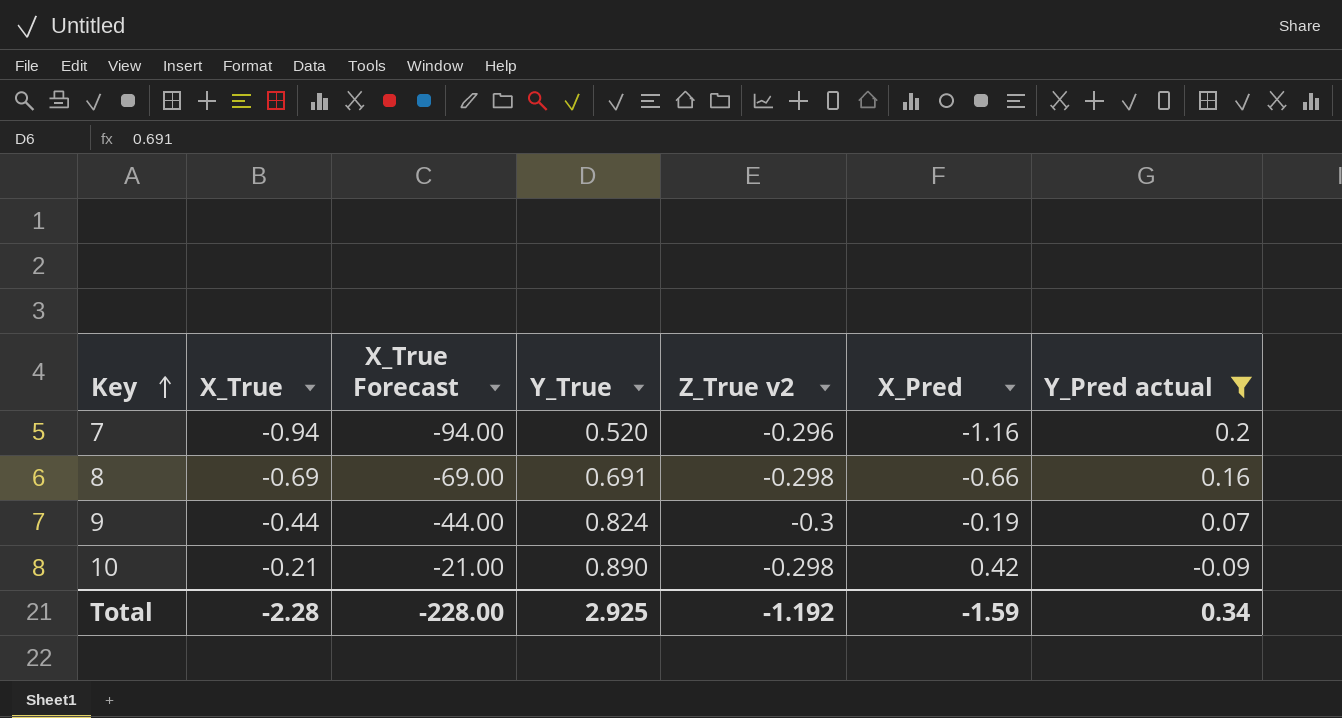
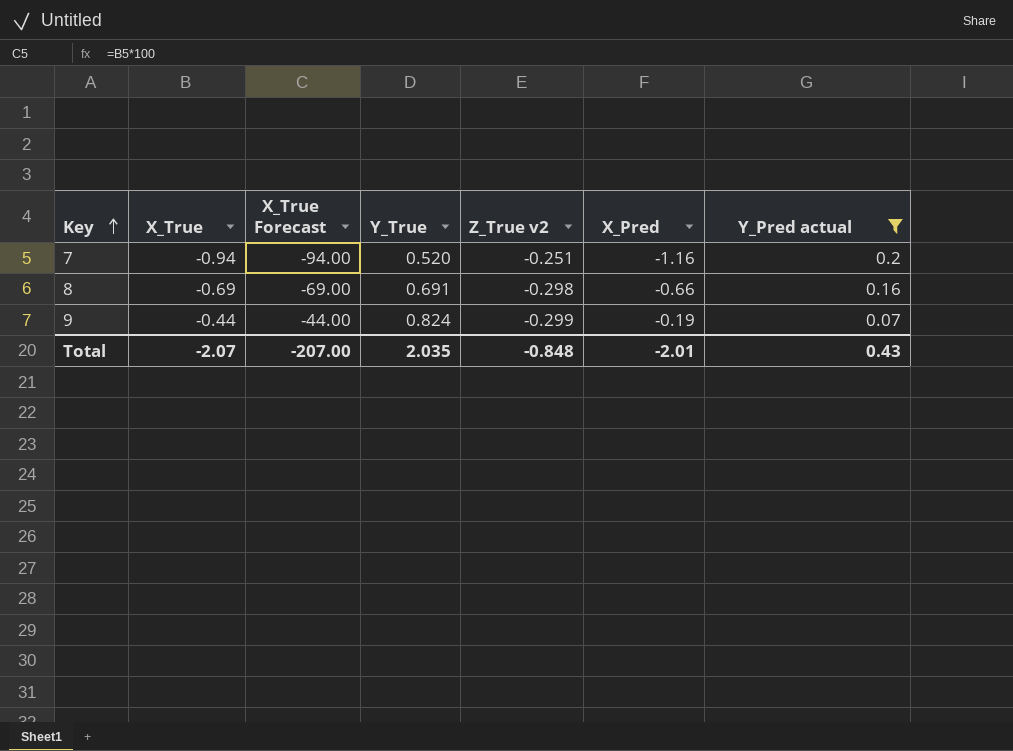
row 10: -0.21 | -21.00 | 0.890 | -0.298 | 0.42 | -0.09 -> none
7 | Z_True v2: -0.296 -> -0.251
9 | Z_True v2: -0.3 -> -0.299
Total | X_True: -2.28 -> -2.07
Total | X_True Forecast: -228.00 -> -207.00
Total | Y_True: 2.925 -> 2.035
Total | Z_True v2: -1.192 -> -0.848
Total | X_Pred: -1.59 -> -2.01
Total | Y_Pred actual: 0.34 -> 0.43

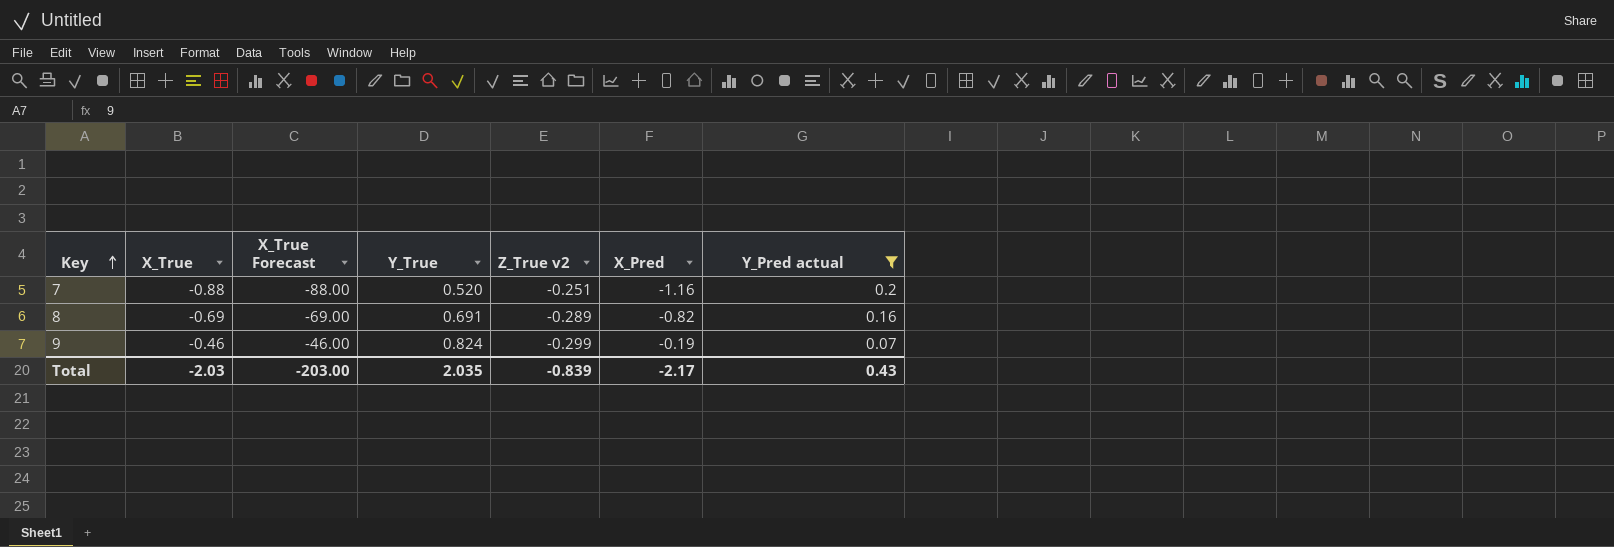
7 | X_True: -0.94 -> -0.88
7 | X_True Forecast: -94.00 -> -88.00
8 | Z_True v2: -0.298 -> -0.289
8 | X_Pred: -0.66 -> -0.82
9 | X_True: -0.44 -> -0.46
9 | X_True Forecast: -44.00 -> -46.00
Total | X_True: -2.07 -> -2.03
Total | X_True Forecast: -207.00 -> -203.00
Total | Z_True v2: -0.848 -> -0.839
Total | X_Pred: -2.01 -> -2.17

